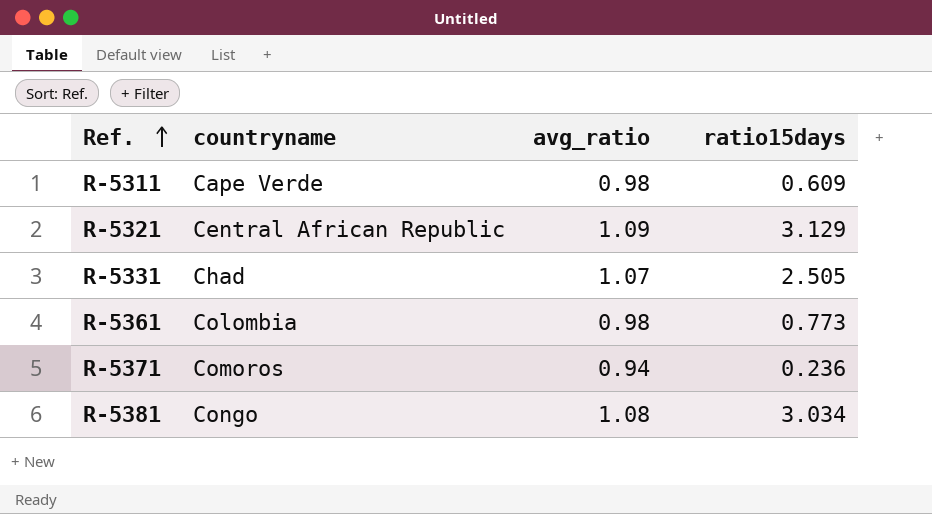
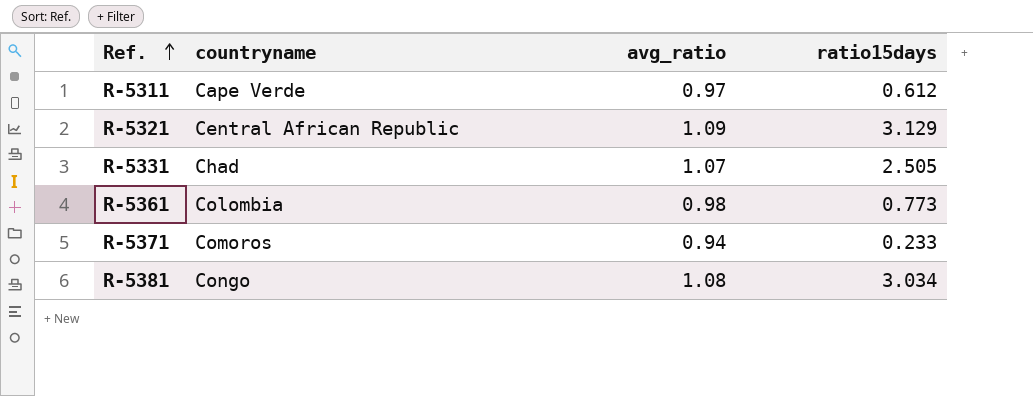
R-5311 | avg_ratio: 0.98 -> 0.97
R-5311 | ratio15days: 0.609 -> 0.612
R-5371 | ratio15days: 0.236 -> 0.233

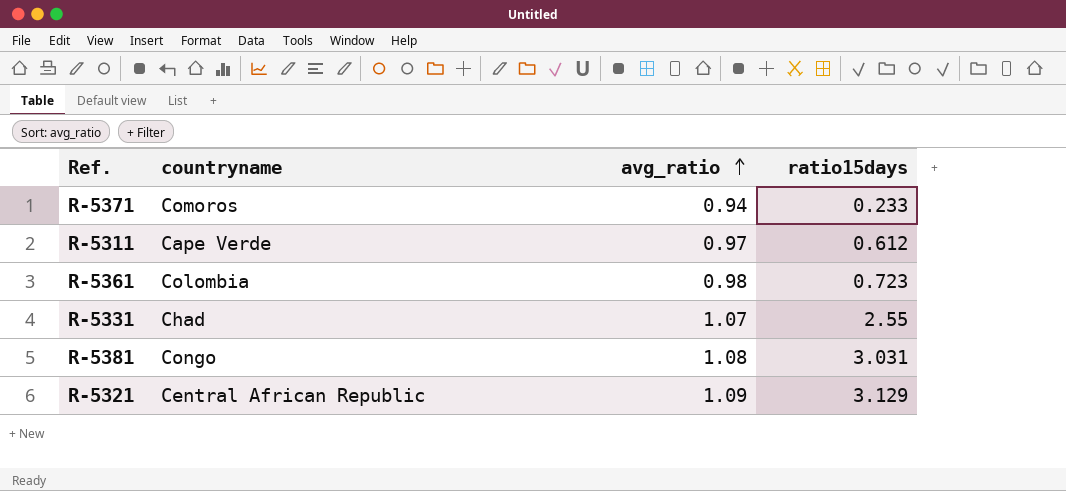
row order: Ref. ascending -> avg_ratio ascending
R-5361 | ratio15days: 0.773 -> 0.723
R-5331 | ratio15days: 2.505 -> 2.55
R-5381 | ratio15days: 3.034 -> 3.031

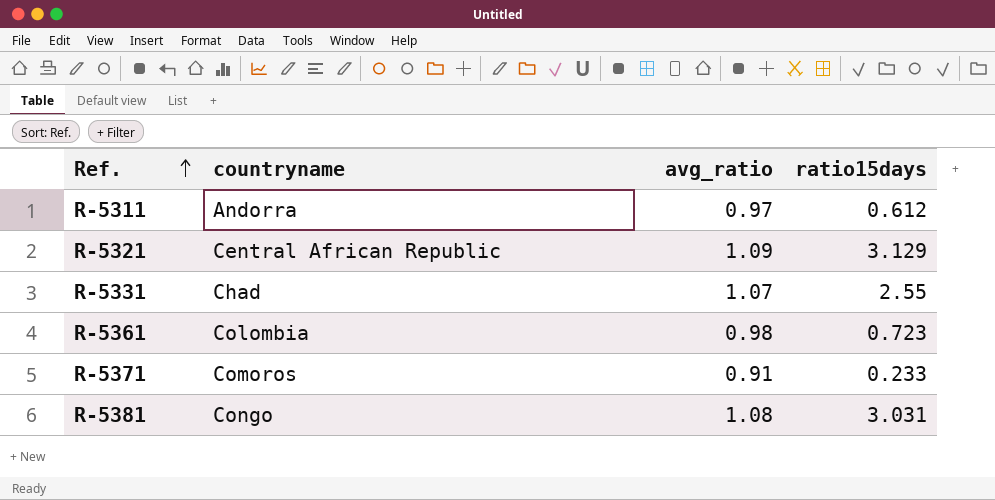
row order: avg_ratio ascending -> Ref. ascending
R-5311 | countryname: Cape Verde -> Andorra
R-5371 | avg_ratio: 0.94 -> 0.91

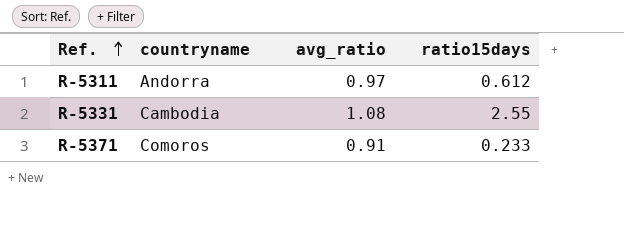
row R-5321: Central African Republic | 1.09 | 3.129 -> none
row R-5361: Colombia | 0.98 | 0.723 -> none
row R-5381: Congo | 1.08 | 3.031 -> none
R-5331 | countryname: Chad -> Cambodia
R-5331 | avg_ratio: 1.07 -> 1.08

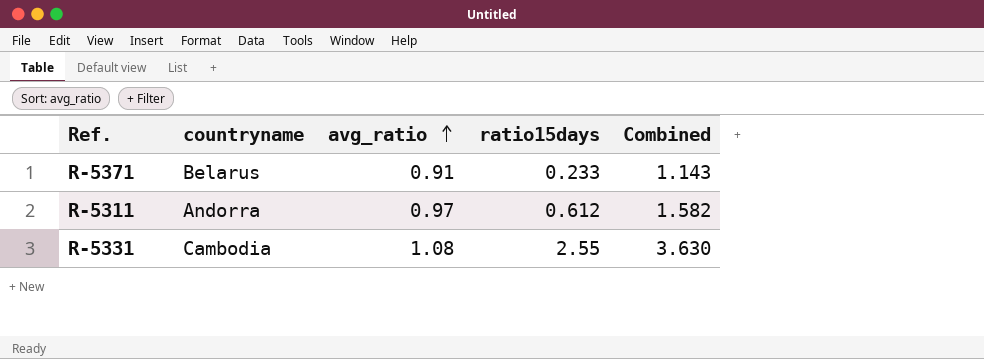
row order: Ref. ascending -> avg_ratio ascending
column Combined | formula: none -> [avg_ratio] + [ratio15days]
R-5371 | countryname: Comoros -> Belarus

